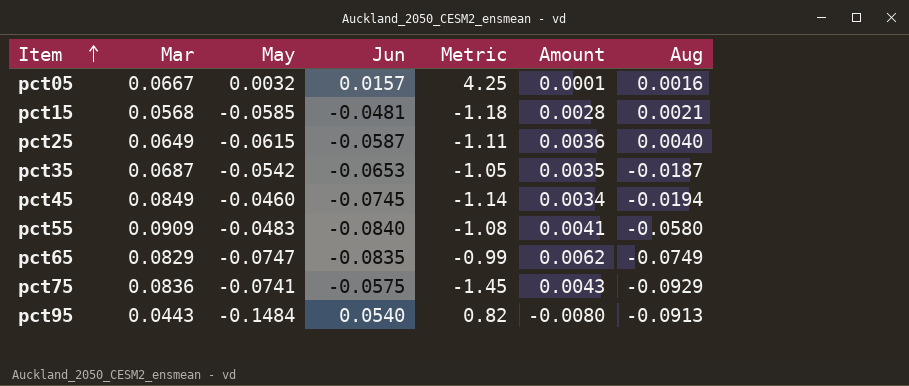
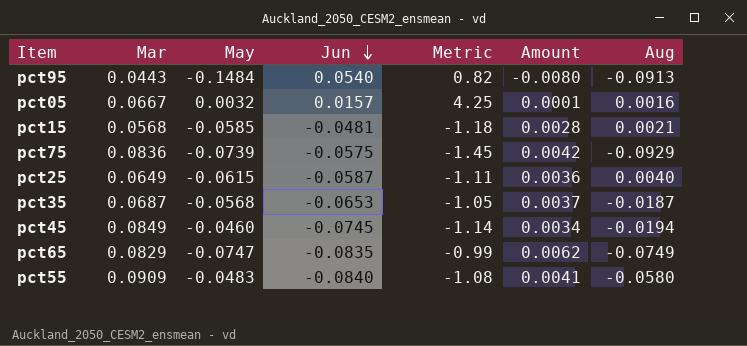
row order: Item ascending -> Jun descending
pct75 | May: -0.0741 -> -0.0739
pct75 | Amount: 0.0043 -> 0.0042
pct35 | May: -0.0542 -> -0.0568
pct35 | Amount: 0.0035 -> 0.0037

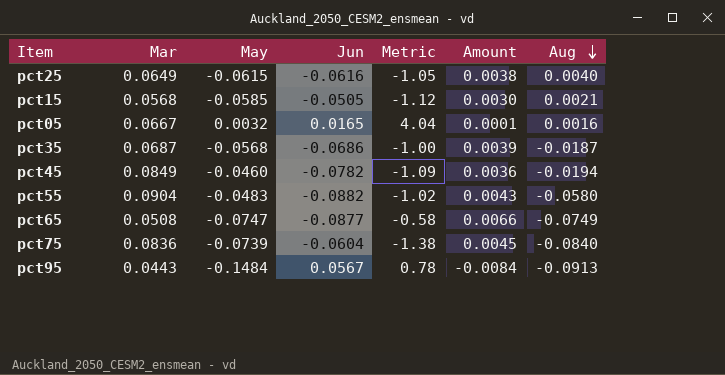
row order: Jun descending -> Aug descending
pct25 | Jun: -0.0587 -> -0.0616
pct25 | Metric: -1.11 -> -1.05
pct25 | Amount: 0.0036 -> 0.0038
pct15 | Jun: -0.0481 -> -0.0505
pct15 | Metric: -1.18 -> -1.12
pct15 | Amount: 0.0028 -> 0.0030
pct05 | Jun: 0.0157 -> 0.0165
pct05 | Metric: 4.25 -> 4.04
pct35 | Jun: -0.0653 -> -0.0686
pct35 | Metric: -1.05 -> -1.00
pct35 | Amount: 0.0037 -> 0.0039
pct45 | Jun: -0.0745 -> -0.0782
pct45 | Metric: -1.14 -> -1.09
pct45 | Amount: 0.0034 -> 0.0036
pct55 | Mar: 0.0909 -> 0.0904
pct55 | Jun: -0.0840 -> -0.0882
pct55 | Metric: -1.08 -> -1.02
pct55 | Amount: 0.0041 -> 0.0043
pct65 | Mar: 0.0829 -> 0.0508
pct65 | Jun: -0.0835 -> -0.0877
pct65 | Metric: -0.99 -> -0.58
pct65 | Amount: 0.0062 -> 0.0066
pct75 | Jun: -0.0575 -> -0.0604
pct75 | Metric: -1.45 -> -1.38
pct75 | Amount: 0.0042 -> 0.0045
pct75 | Aug: -0.0929 -> -0.0840
pct95 | Jun: 0.0540 -> 0.0567
pct95 | Metric: 0.82 -> 0.78
pct95 | Amount: -0.0080 -> -0.0084

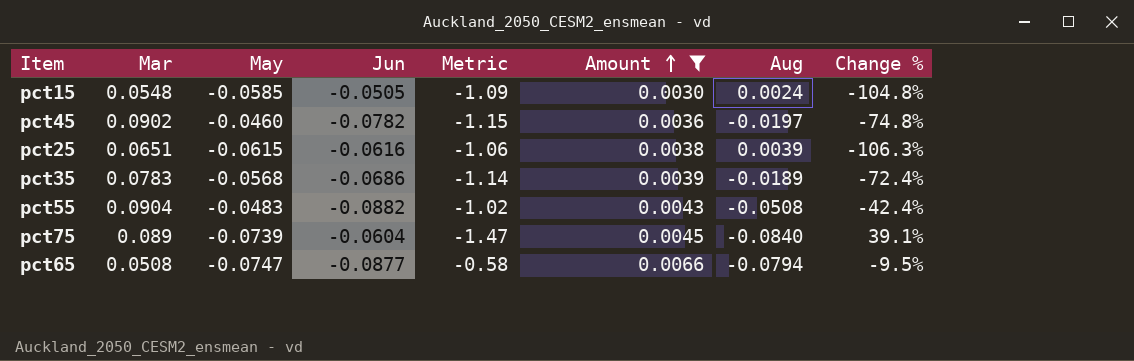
filter: none -> Amount >= 0.0030
row order: Aug descending -> Amount ascending
column Change % | formula: none -> ([Aug] - [Jun]) / [Jun]
pct15 | Mar: 0.0568 -> 0.0548
pct15 | Metric: -1.12 -> -1.09
pct15 | Aug: 0.0021 -> 0.0024
pct45 | Mar: 0.0849 -> 0.0902
pct45 | Metric: -1.09 -> -1.15
pct45 | Aug: -0.0194 -> -0.0197
pct25 | Mar: 0.0649 -> 0.0651
pct25 | Metric: -1.05 -> -1.06
pct25 | Aug: 0.0040 -> 0.0039
pct35 | Mar: 0.0687 -> 0.0783
pct35 | Metric: -1.00 -> -1.14
pct35 | Aug: -0.0187 -> -0.0189
pct55 | Aug: -0.0580 -> -0.0508
pct75 | Mar: 0.0836 -> 0.089
pct75 | Metric: -1.38 -> -1.47
pct65 | Aug: -0.0749 -> -0.0794

